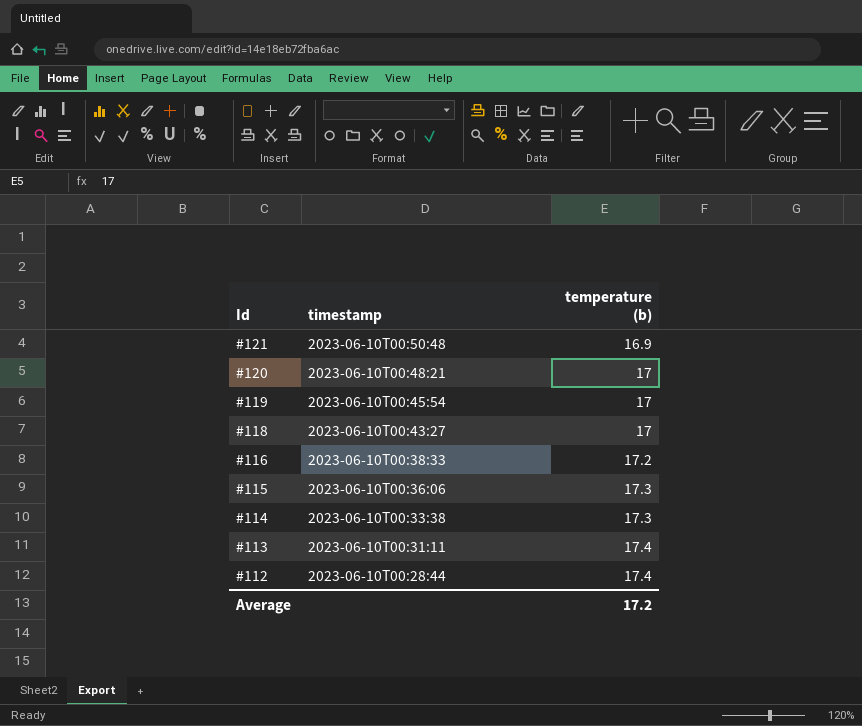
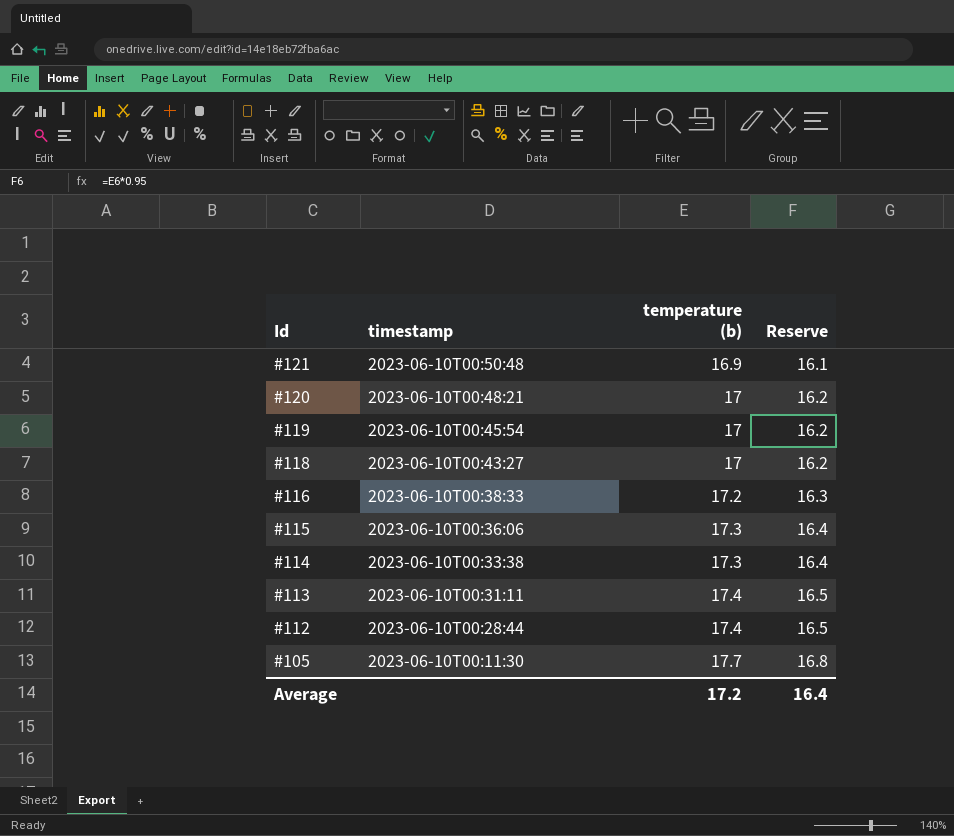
column Reserve | formula: none -> [temperature (b)] * 0.95
row #105: none -> 2023-06-10T00:11:30 | 17.7 | 16.8

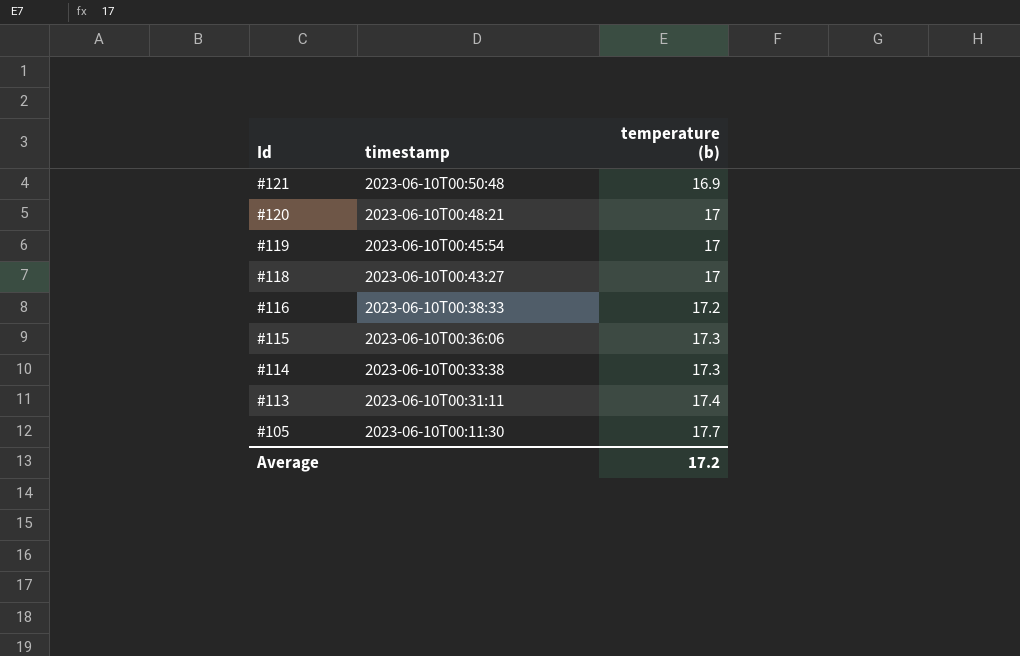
column Reserve | formula: [temperature (b)] * 0.95 -> none
row #112: 2023-06-10T00:28:44 | 17.4 | 16.5 -> none

